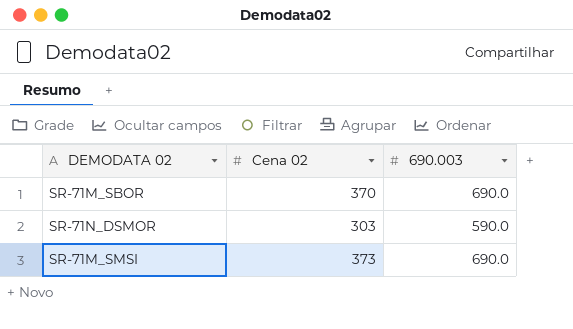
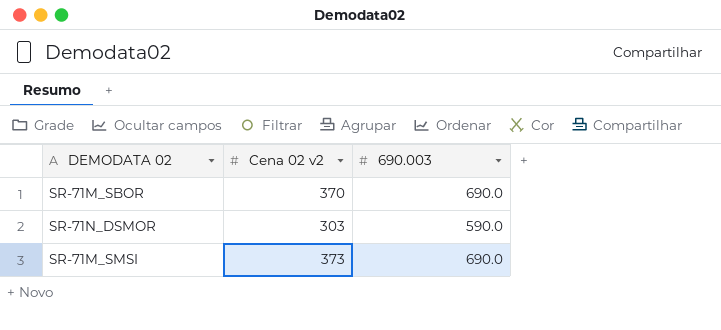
column name: Cena 02 -> Cena 02 v2

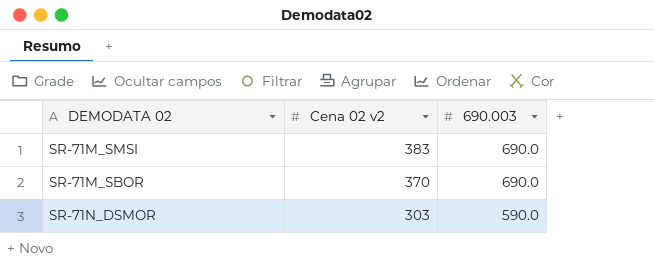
row order: none -> Cena 02 v2 descending
SR-71M_SMSI | Cena 02 v2: 373 -> 383

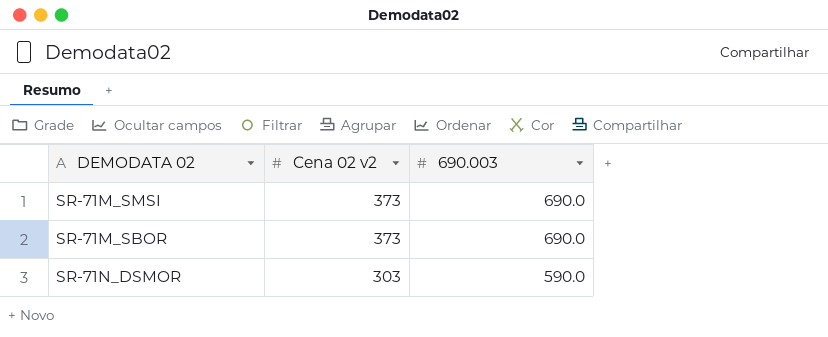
SR-71M_SMSI | Cena 02 v2: 383 -> 373
SR-71M_SBOR | Cena 02 v2: 370 -> 373

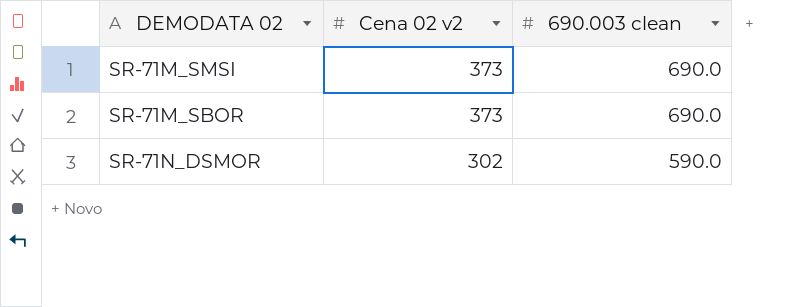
column name: 690.003 -> 690.003 clean
SR-71N_DSMOR | Cena 02 v2: 303 -> 302

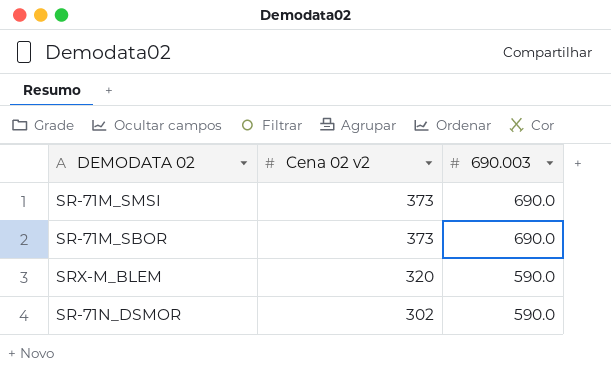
column name: 690.003 clean -> 690.003
row SRX-M_BLEM: none -> 320 | 590.0

